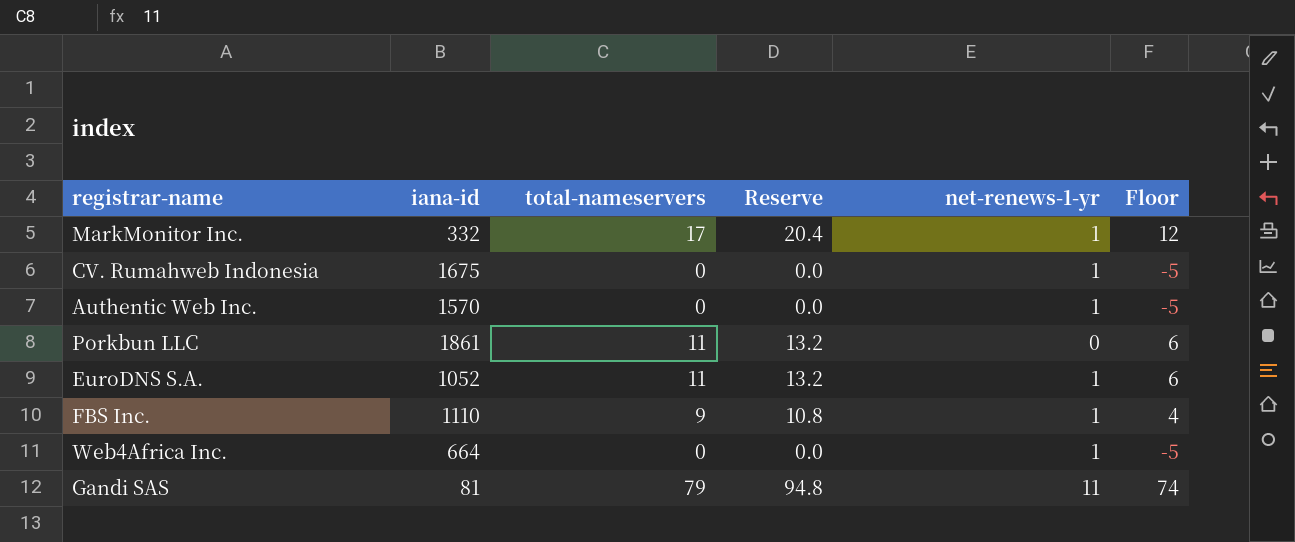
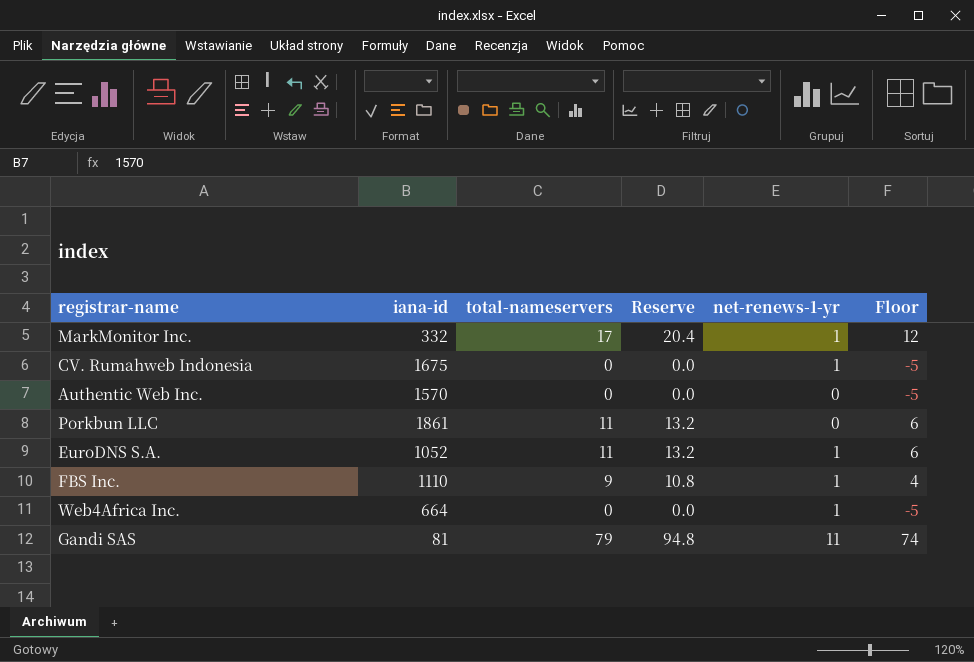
Authentic Web Inc. | net-renews-1-yr: 1 -> 0

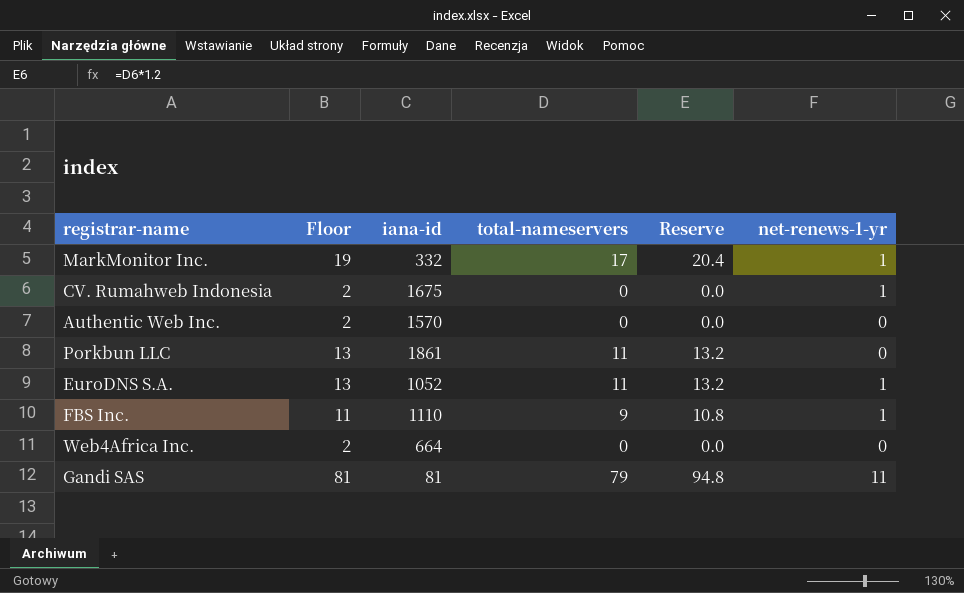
column Floor | formula: [total-nameservers] - 5 -> [total-nameservers] + 2
column Floor | position: 6 -> 2
Web4Africa Inc. | net-renews-1-yr: 1 -> 0

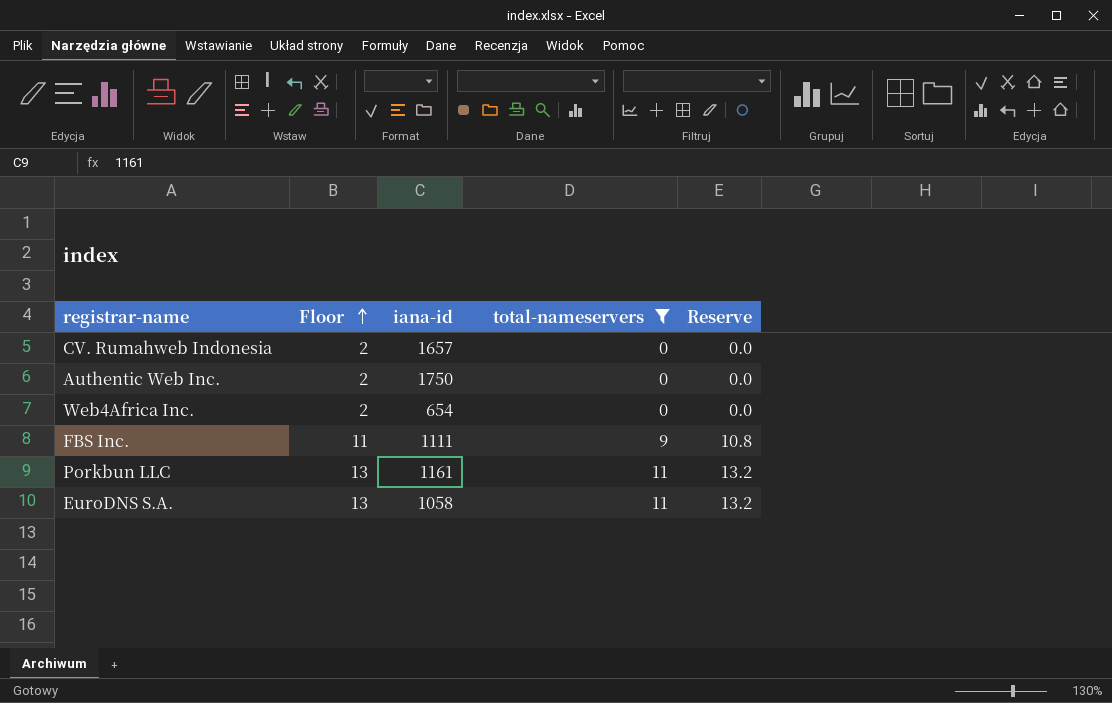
filter: none -> total-nameservers <= 11
row order: none -> Floor ascending
column net-renews-1-yr | position: 6 -> none
CV. Rumahweb Indonesia | iana-id: 1675 -> 1657
Authentic Web Inc. | iana-id: 1570 -> 1750
Web4Africa Inc. | iana-id: 664 -> 654
FBS Inc. | iana-id: 1110 -> 1111
Porkbun LLC | iana-id: 1861 -> 1161
EuroDNS S.A. | iana-id: 1052 -> 1058

